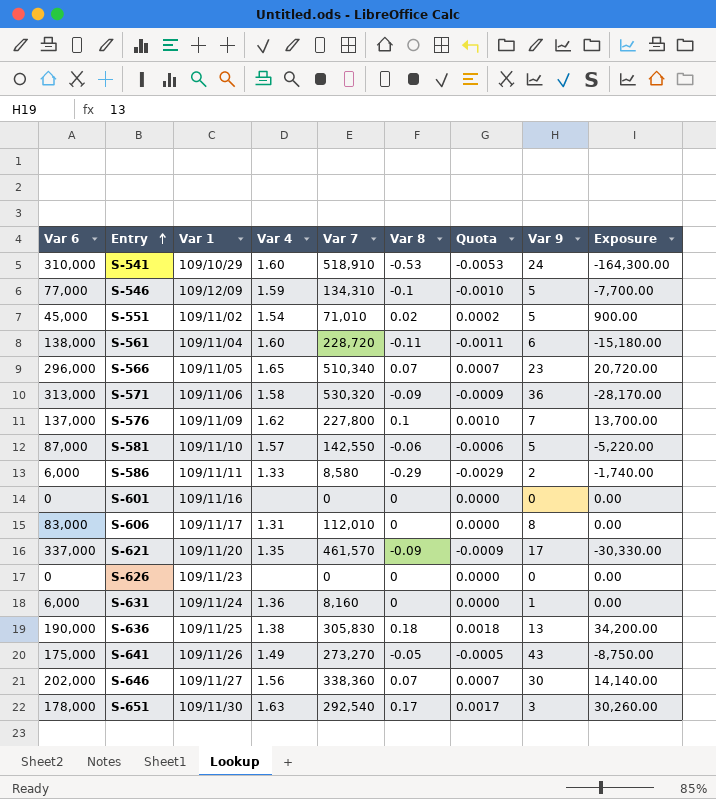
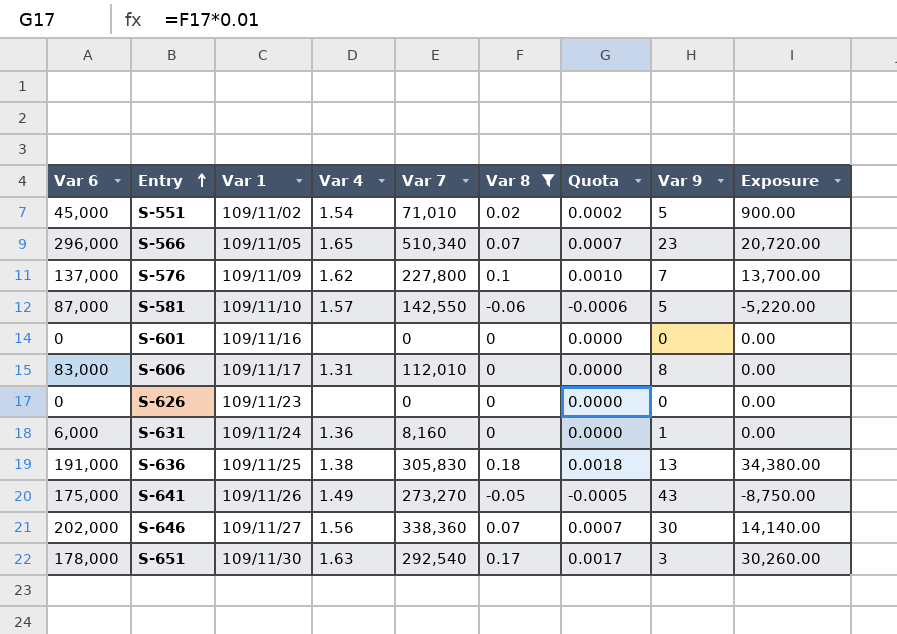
filter: none -> Var 8 >= -0.06
S-636 | Var 6: 190,000 -> 191,000
S-636 | Exposure: 34,200.00 -> 34,380.00

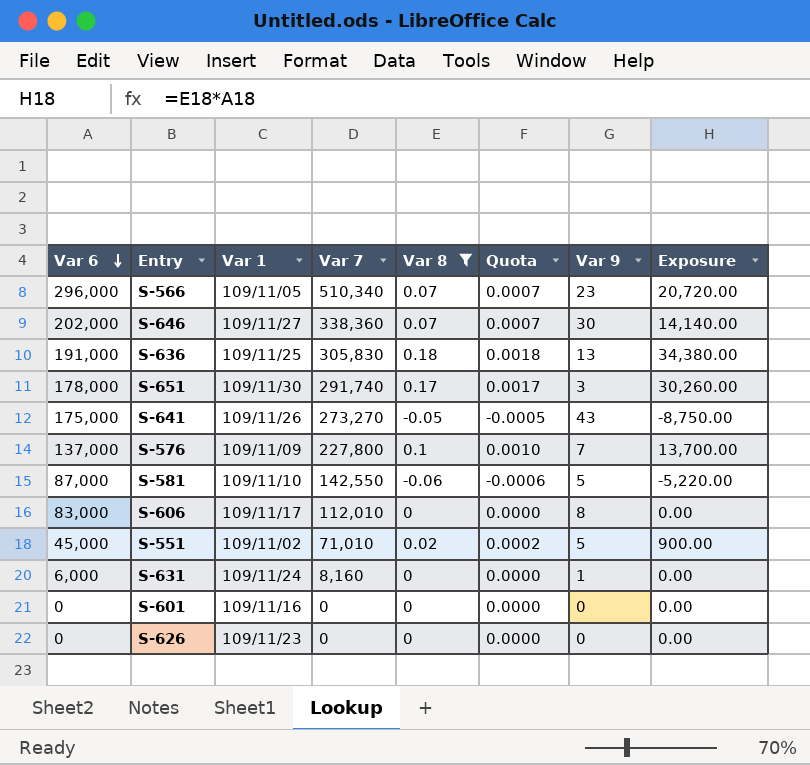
row order: Entry ascending -> Var 6 descending
column Var 4 | position: 4 -> none
S-651 | Var 7: 292,540 -> 291,740

